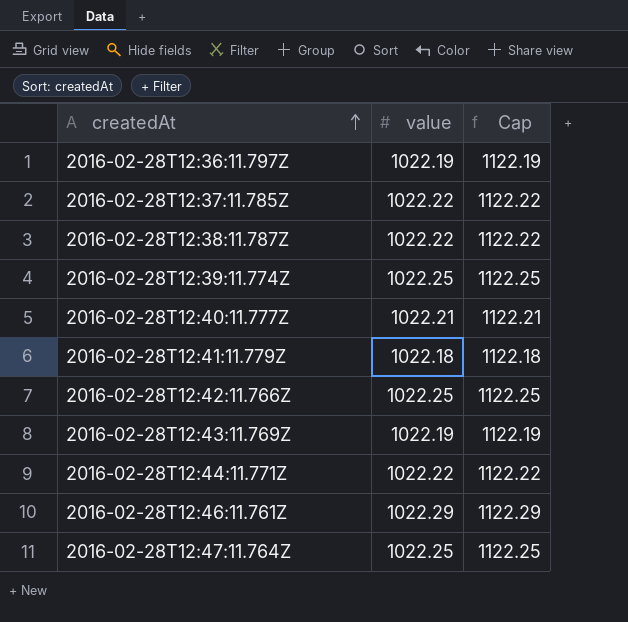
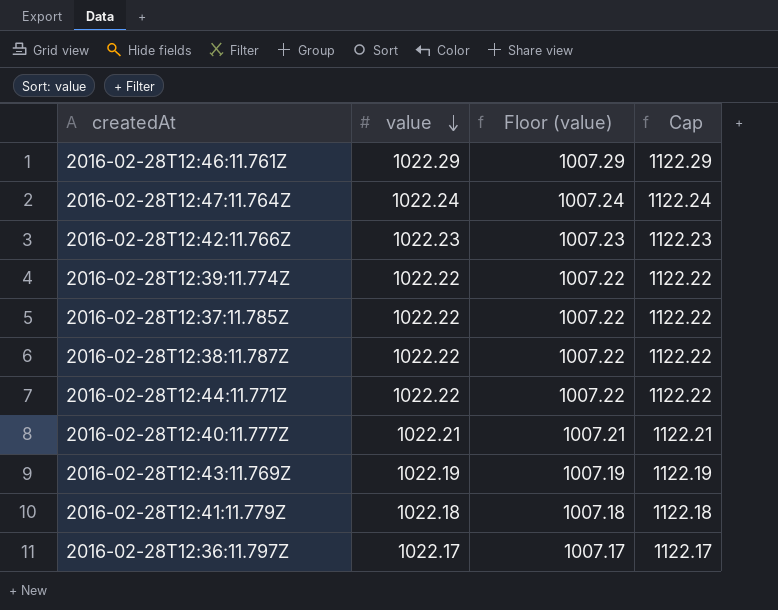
row order: createdAt ascending -> value descending
column Floor (value) | formula: none -> [value] - 15
2016-02-28T12:47:11.764Z | value: 1022.25 -> 1022.24
2016-02-28T12:47:11.764Z | Cap: 1122.25 -> 1122.24
2016-02-28T12:42:11.766Z | value: 1022.25 -> 1022.23
2016-02-28T12:42:11.766Z | Cap: 1122.25 -> 1122.23
2016-02-28T12:39:11.774Z | value: 1022.25 -> 1022.22
2016-02-28T12:39:11.774Z | Cap: 1122.25 -> 1122.22
2016-02-28T12:36:11.797Z | value: 1022.19 -> 1022.17
2016-02-28T12:36:11.797Z | Cap: 1122.19 -> 1122.17

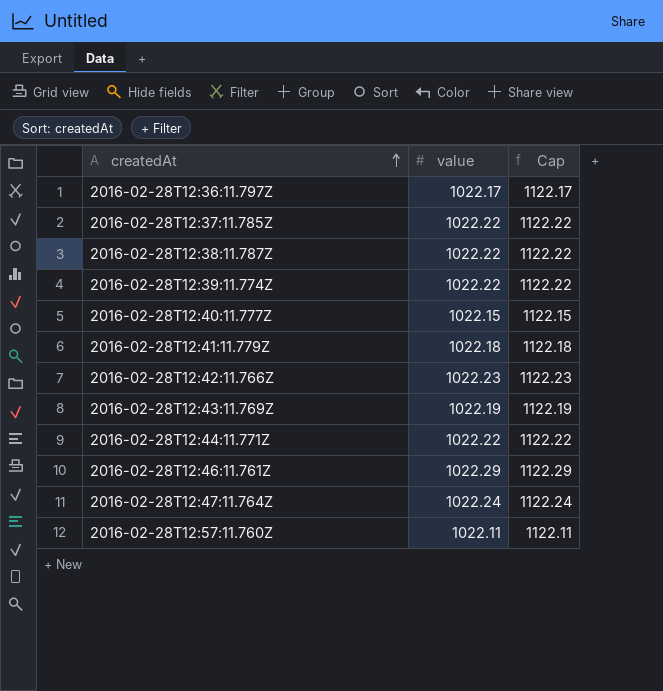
row order: value descending -> createdAt ascending
column Floor (value) | formula: [value] - 15 -> none
2016-02-28T12:40:11.777Z | value: 1022.21 -> 1022.15
2016-02-28T12:40:11.777Z | Cap: 1122.21 -> 1122.15
row 2016-02-28T12:57:11.760Z: none -> 1022.11 | 1122.11

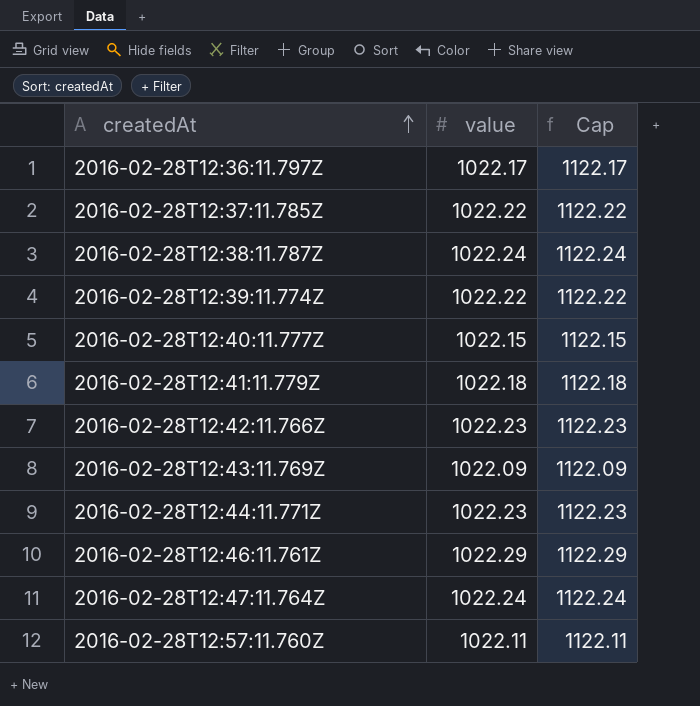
2016-02-28T12:38:11.787Z | value: 1022.22 -> 1022.24
2016-02-28T12:38:11.787Z | Cap: 1122.22 -> 1122.24
2016-02-28T12:43:11.769Z | value: 1022.19 -> 1022.09
2016-02-28T12:43:11.769Z | Cap: 1122.19 -> 1122.09
2016-02-28T12:44:11.771Z | value: 1022.22 -> 1022.23
2016-02-28T12:44:11.771Z | Cap: 1122.22 -> 1122.23

